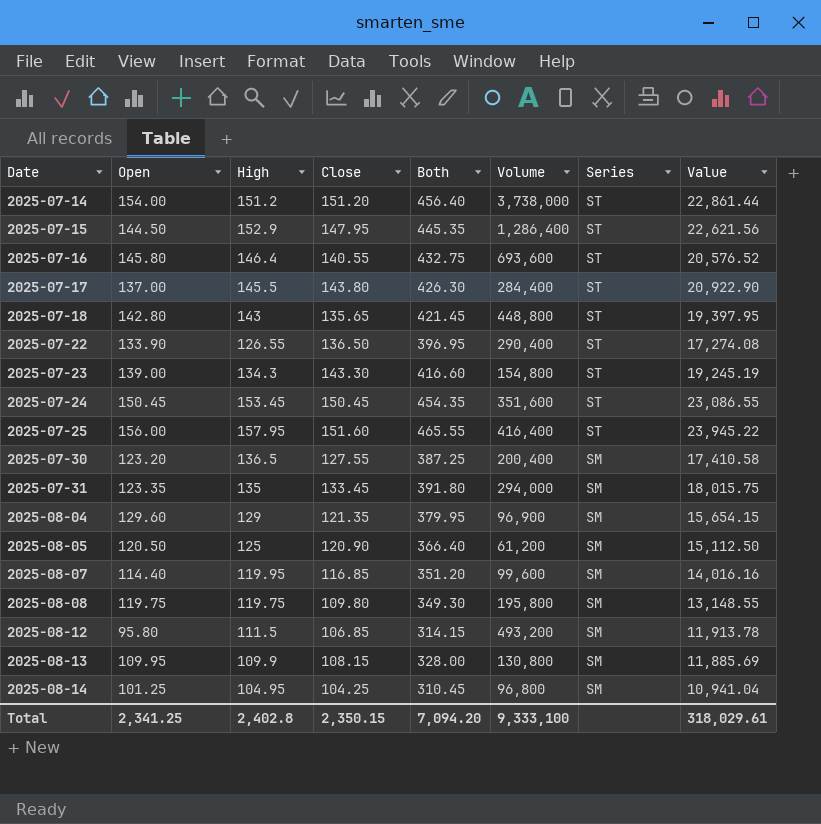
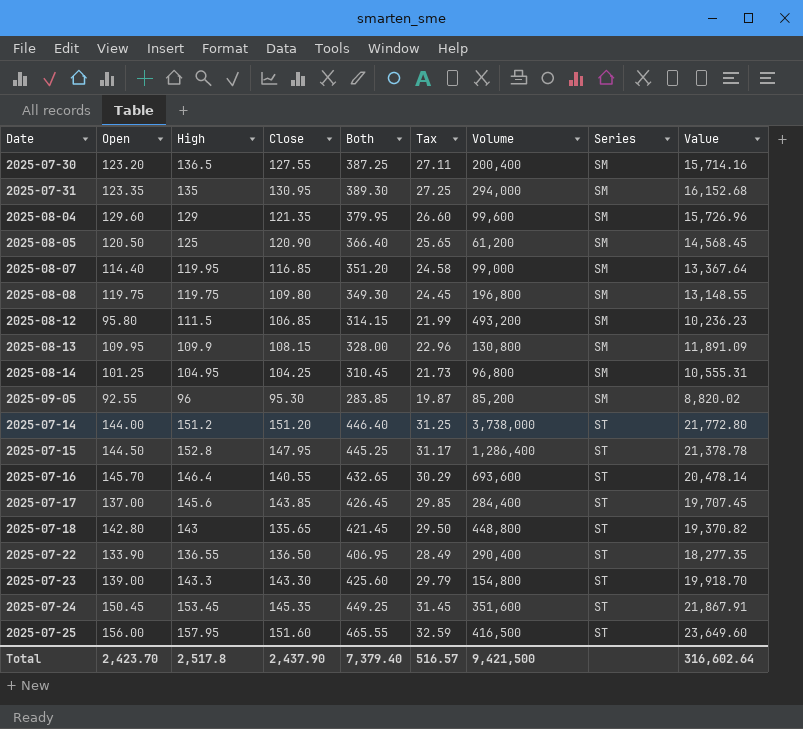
row order: Date ascending -> Series ascending
column Tax | formula: none -> [Both] * 0.07
column Value | formula: [High] * [Close] -> [Open] * [Close]
2025-07-31 | Close: 133.45 -> 130.95
2025-07-31 | Both: 391.80 -> 389.30
2025-08-04 | Volume: 96,900 -> 99,600
2025-08-07 | Volume: 99,600 -> 99,000
2025-08-08 | Volume: 195,800 -> 196,800
row 2025-09-05: none -> 92.55 | 96 | 95.30 | 283.85 | 19.87 | 85,200 | SM | 8,820.02
2025-07-14 | Open: 154.00 -> 144.00
2025-07-14 | Both: 456.40 -> 446.40
2025-07-15 | High: 152.9 -> 152.8
2025-07-15 | Both: 445.35 -> 445.25
2025-07-16 | Open: 145.80 -> 145.70
2025-07-16 | Both: 432.75 -> 432.65
2025-07-17 | High: 145.5 -> 145.6
2025-07-17 | Close: 143.80 -> 143.85
2025-07-17 | Both: 426.30 -> 426.45
2025-07-22 | High: 126.55 -> 136.55
2025-07-22 | Both: 396.95 -> 406.95
2025-07-23 | High: 134.3 -> 143.3
2025-07-23 | Both: 416.60 -> 425.60
2025-07-24 | Close: 150.45 -> 145.35
2025-07-24 | Both: 454.35 -> 449.25
2025-07-25 | Volume: 416,400 -> 416,500
Total | Open: 2,341.25 -> 2,423.70
Total | High: 2,402.8 -> 2,517.8
Total | Close: 2,350.15 -> 2,437.90
Total | Both: 7,094.20 -> 7,379.40
Total | Volume: 9,333,100 -> 9,421,500
Total | Value: 318,029.61 -> 316,602.64

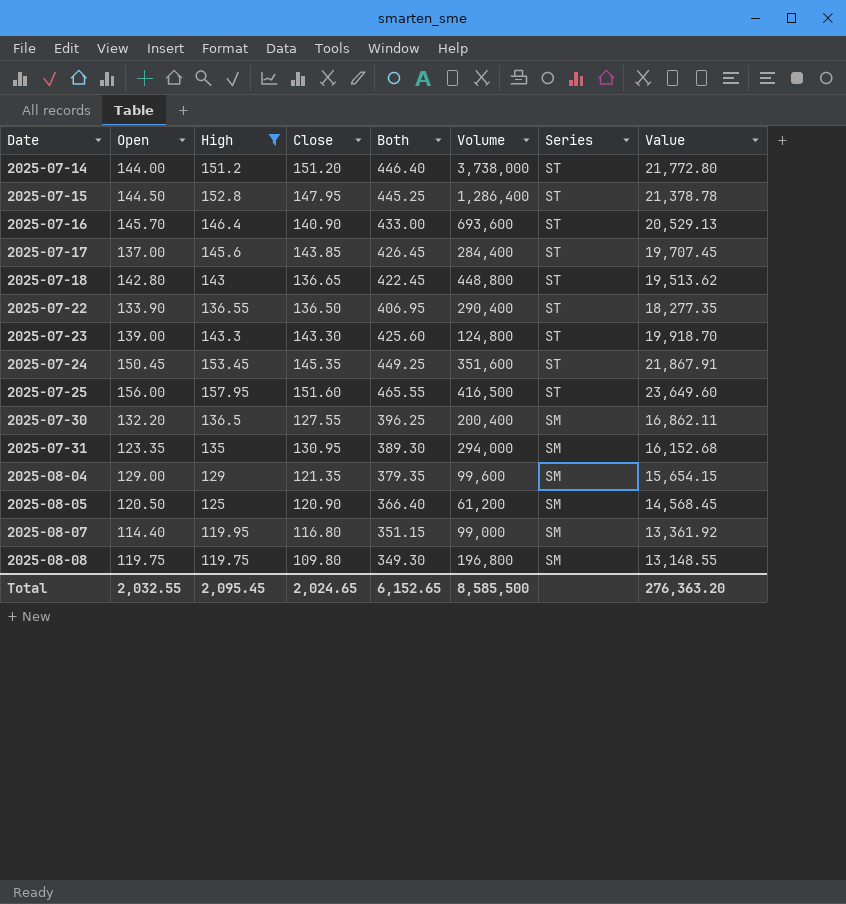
filter: none -> High >= 119.75
row order: Series ascending -> Date ascending
column Tax | formula: [Both] * 0.07 -> none
2025-07-16 | Close: 140.55 -> 140.90
2025-07-16 | Both: 432.65 -> 433.00
2025-07-16 | Value: 20,478.14 -> 20,529.13
2025-07-18 | Close: 135.65 -> 136.65
2025-07-18 | Both: 421.45 -> 422.45
2025-07-18 | Value: 19,370.82 -> 19,513.62
2025-07-23 | Volume: 154,800 -> 124,800
2025-07-30 | Open: 123.20 -> 132.20
2025-07-30 | Both: 387.25 -> 396.25
2025-07-30 | Value: 15,714.16 -> 16,862.11
2025-08-04 | Open: 129.60 -> 129.00
2025-08-04 | Both: 379.95 -> 379.35
2025-08-04 | Value: 15,726.96 -> 15,654.15
2025-08-07 | Close: 116.85 -> 116.80
2025-08-07 | Both: 351.20 -> 351.15
2025-08-07 | Value: 13,367.64 -> 13,361.92
Total | Open: 2,423.70 -> 2,032.55
Total | High: 2,517.8 -> 2,095.45
Total | Close: 2,437.90 -> 2,024.65
Total | Both: 7,379.40 -> 6,152.65
Total | Volume: 9,421,500 -> 8,585,500
Total | Value: 316,602.64 -> 276,363.20

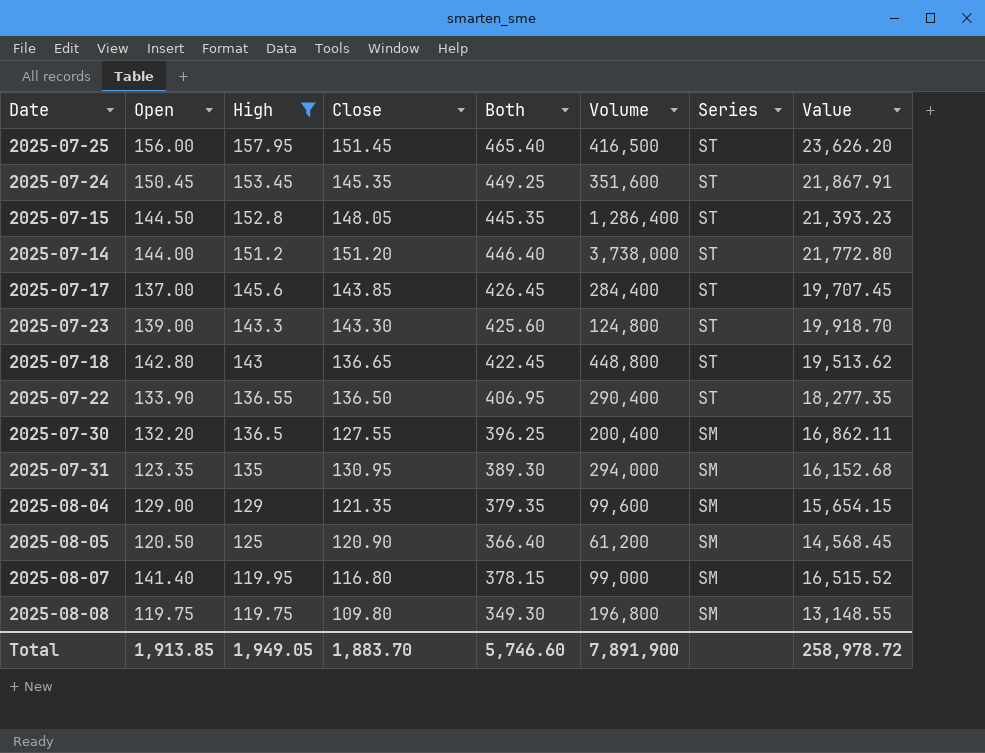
row order: Date ascending -> High descending
row 2025-07-16: 145.70 | 146.4 | 140.90 | 433.00 | 693,600 | ST | 20,529.13 -> none
2025-07-25 | Close: 151.60 -> 151.45
2025-07-25 | Both: 465.55 -> 465.40
2025-07-25 | Value: 23,649.60 -> 23,626.20
2025-07-15 | Close: 147.95 -> 148.05
2025-07-15 | Both: 445.25 -> 445.35
2025-07-15 | Value: 21,378.78 -> 21,393.23
2025-08-07 | Open: 114.40 -> 141.40
2025-08-07 | Both: 351.15 -> 378.15
2025-08-07 | Value: 13,361.92 -> 16,515.52
Total | Open: 2,032.55 -> 1,913.85
Total | High: 2,095.45 -> 1,949.05
Total | Close: 2,024.65 -> 1,883.70
Total | Both: 6,152.65 -> 5,746.60
Total | Volume: 8,585,500 -> 7,891,900
Total | Value: 276,363.20 -> 258,978.72

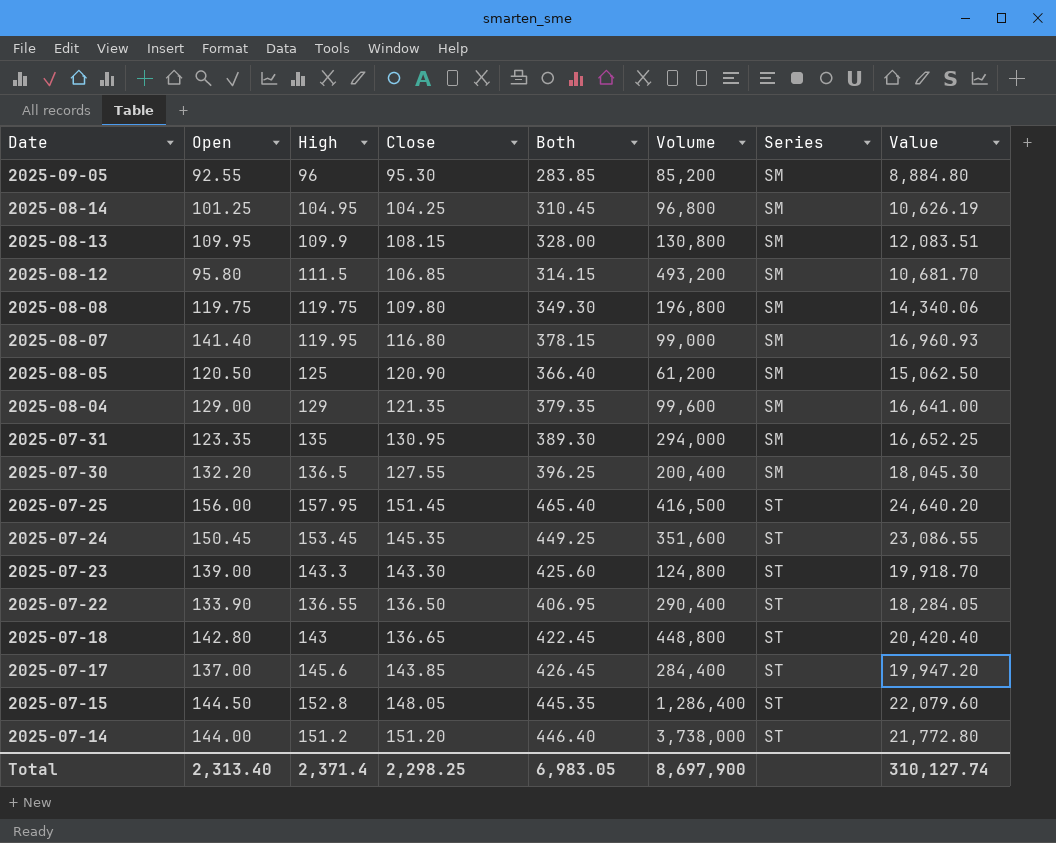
filter: High >= 119.75 -> none
row order: High descending -> Date descending
column Value | formula: [Open] * [Close] -> [Open] * [High]
Total | Open: 1,913.85 -> 2,313.40
Total | High: 1,949.05 -> 2,371.4
Total | Close: 1,883.70 -> 2,298.25
Total | Both: 5,746.60 -> 6,983.05
Total | Volume: 7,891,900 -> 8,697,900
Total | Value: 258,978.72 -> 310,127.74

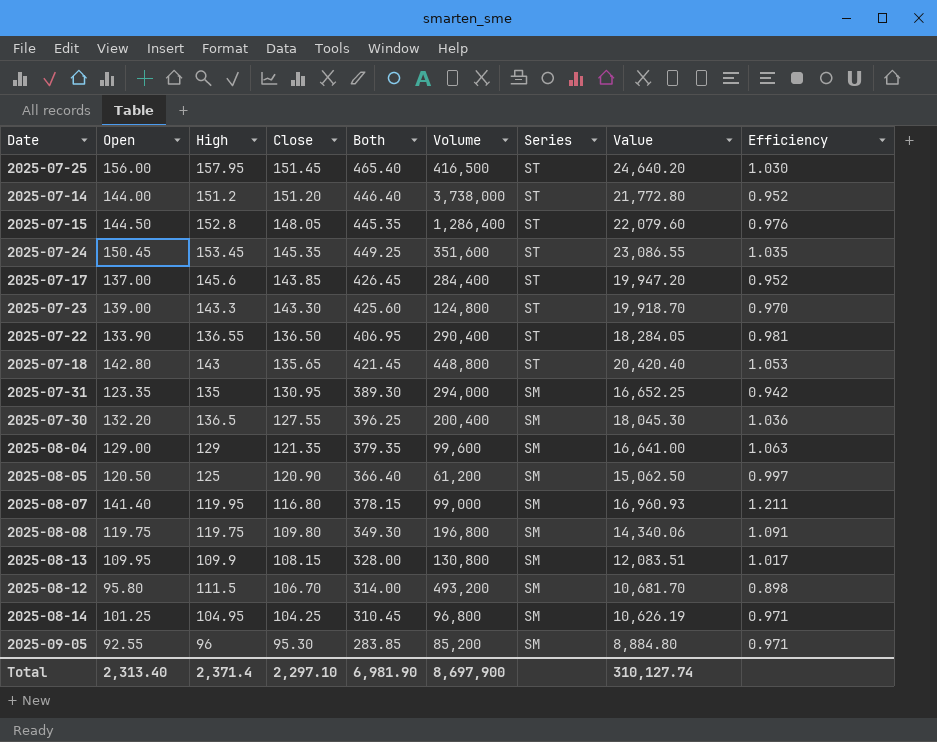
row order: Date descending -> Close descending
column Efficiency | formula: none -> [Open] / [Close]
2025-07-18 | Close: 136.65 -> 135.65
2025-07-18 | Both: 422.45 -> 421.45
2025-08-12 | Close: 106.85 -> 106.70
2025-08-12 | Both: 314.15 -> 314.00
Total | Close: 2,298.25 -> 2,297.10
Total | Both: 6,983.05 -> 6,981.90

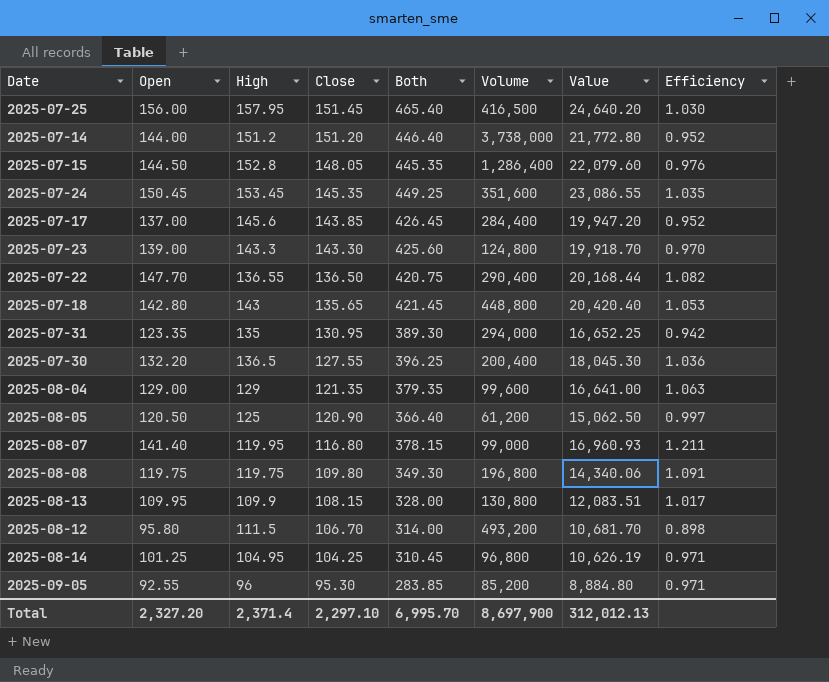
column Series | position: 7 -> none
2025-07-22 | Open: 133.90 -> 147.70
2025-07-22 | Both: 406.95 -> 420.75
2025-07-22 | Value: 18,284.05 -> 20,168.44
2025-07-22 | Efficiency: 0.981 -> 1.082
Total | Open: 2,313.40 -> 2,327.20
Total | Both: 6,981.90 -> 6,995.70
Total | Value: 310,127.74 -> 312,012.13

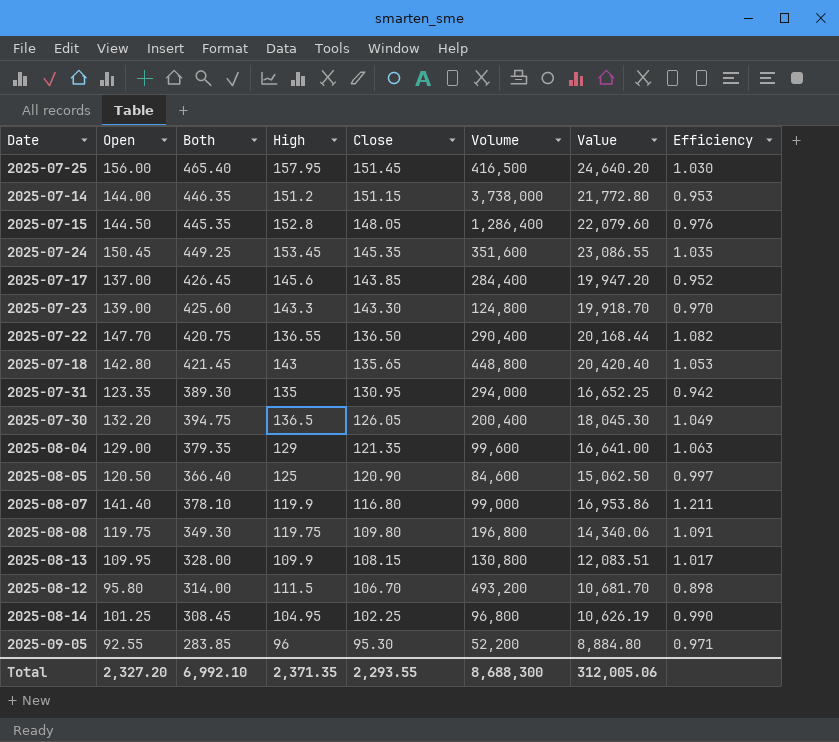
column Both | position: 5 -> 3
2025-07-14 | Both: 446.40 -> 446.35
2025-07-14 | Close: 151.20 -> 151.15
2025-07-14 | Efficiency: 0.952 -> 0.953
2025-07-30 | Both: 396.25 -> 394.75
2025-07-30 | Close: 127.55 -> 126.05
2025-07-30 | Efficiency: 1.036 -> 1.049
2025-08-05 | Volume: 61,200 -> 84,600
2025-08-07 | Both: 378.15 -> 378.10
2025-08-07 | High: 119.95 -> 119.9
2025-08-07 | Value: 16,960.93 -> 16,953.86
2025-08-14 | Both: 310.45 -> 308.45
2025-08-14 | Close: 104.25 -> 102.25
2025-08-14 | Efficiency: 0.971 -> 0.990
2025-09-05 | Volume: 85,200 -> 52,200
Total | Both: 6,995.70 -> 6,992.10
Total | High: 2,371.4 -> 2,371.35
Total | Close: 2,297.10 -> 2,293.55
Total | Volume: 8,697,900 -> 8,688,300
Total | Value: 312,012.13 -> 312,005.06

